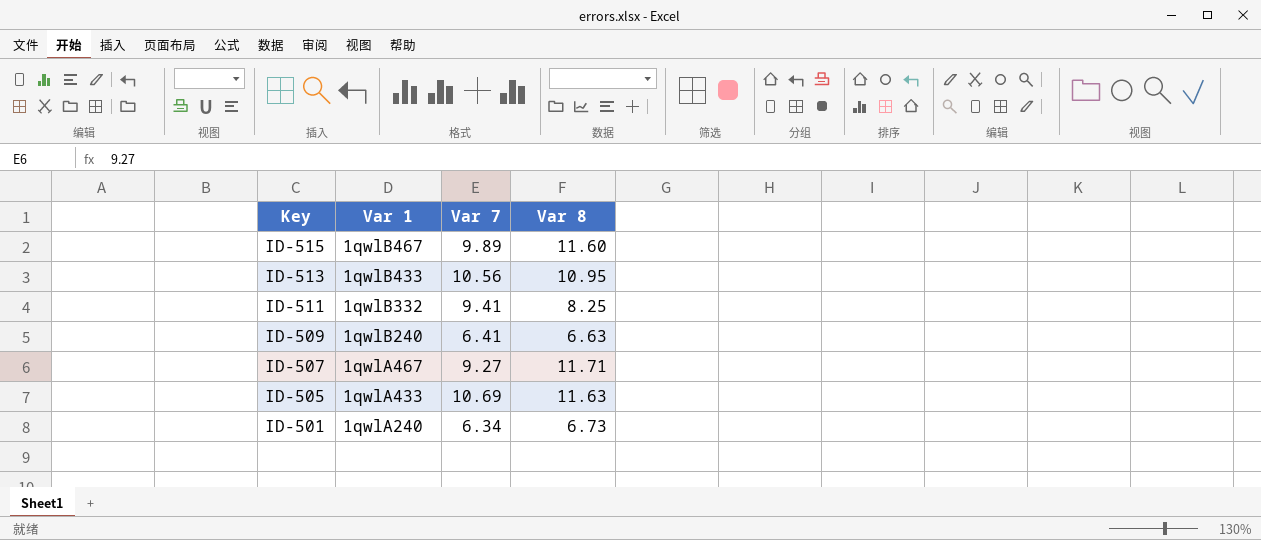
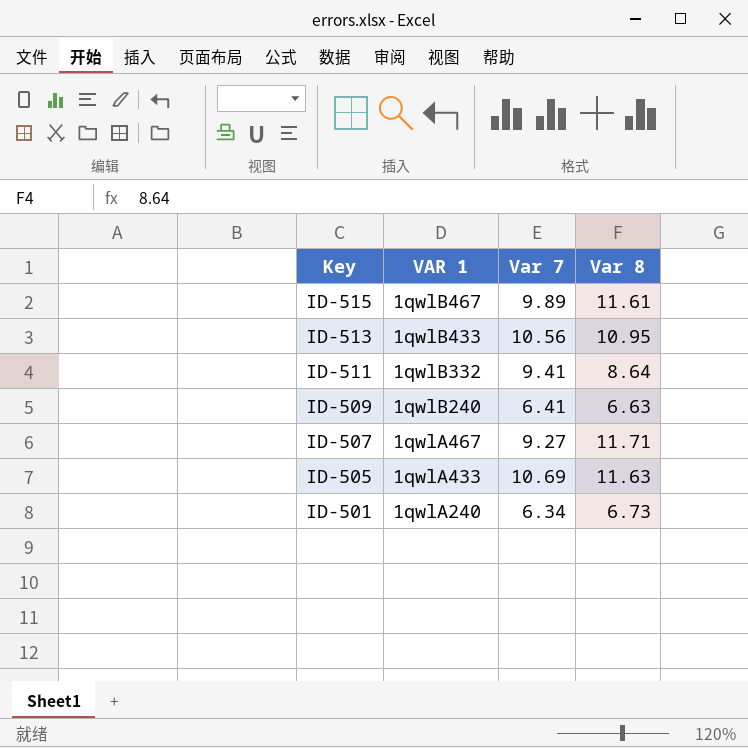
column name: Var 1 -> VAR 1
ID-515 | Var 8: 11.60 -> 11.61
ID-511 | Var 8: 8.25 -> 8.64

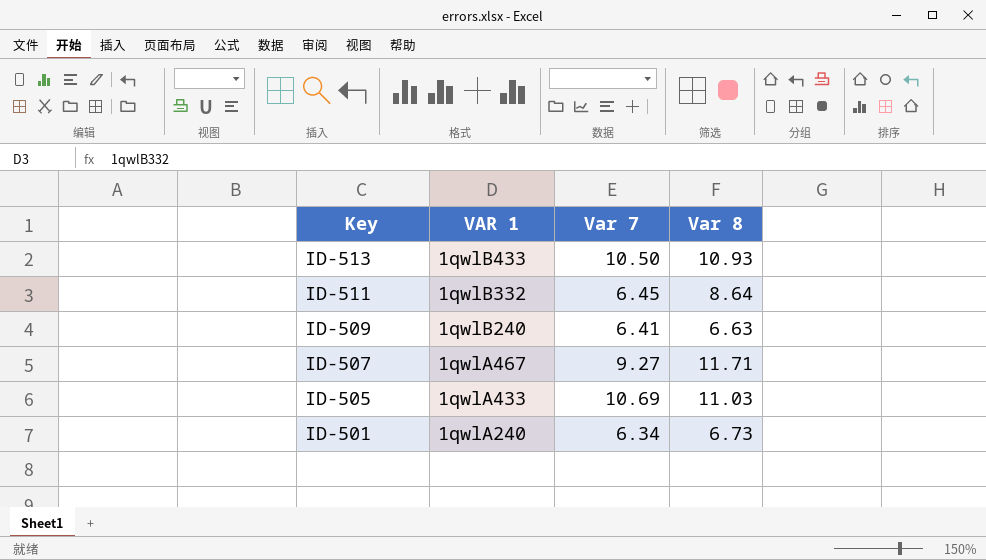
row ID-515: 1qwlB467 | 9.89 | 11.61 -> none
ID-513 | Var 7: 10.56 -> 10.50
ID-513 | Var 8: 10.95 -> 10.93
ID-511 | Var 7: 9.41 -> 6.45
ID-505 | Var 8: 11.63 -> 11.03

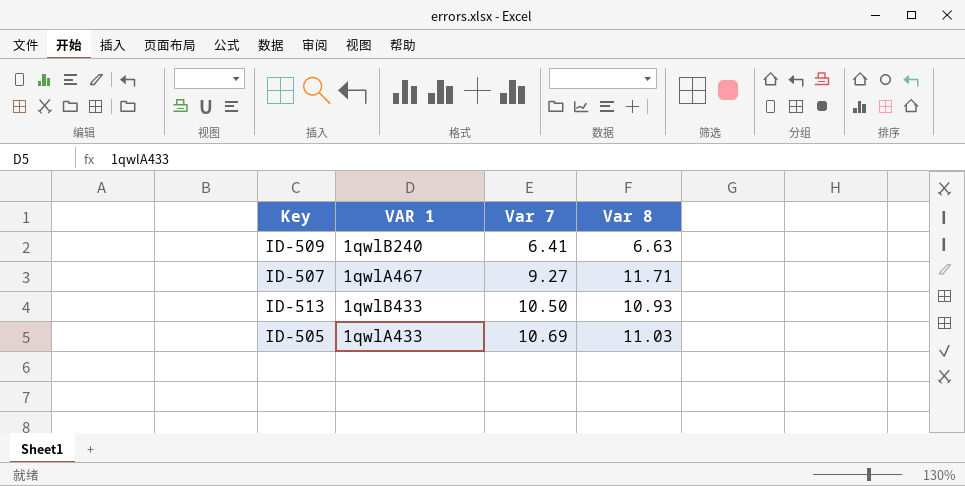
row order: Key descending -> Var 7 ascending
row ID-511: 1qwlB332 | 6.45 | 8.64 -> none
row ID-501: 1qwlA240 | 6.34 | 6.73 -> none

